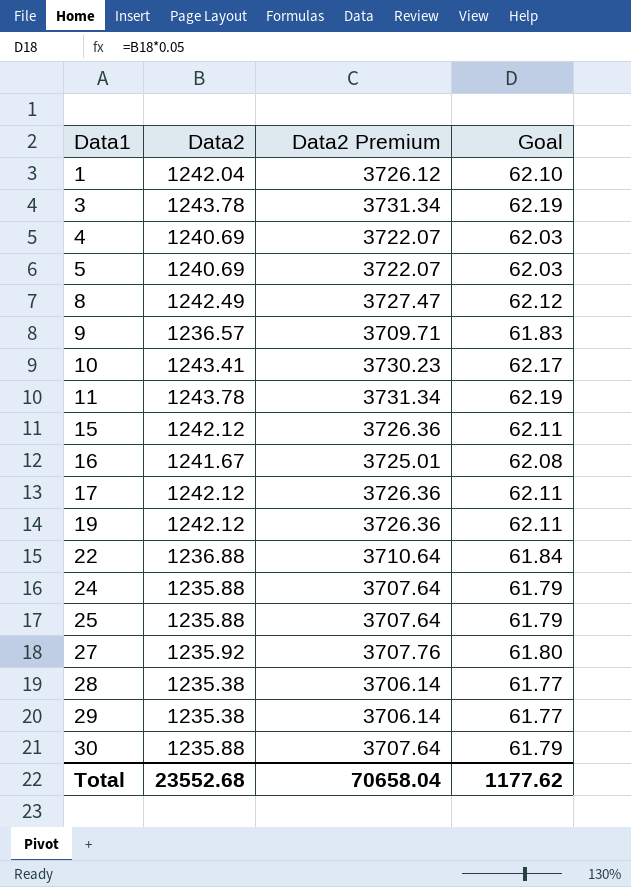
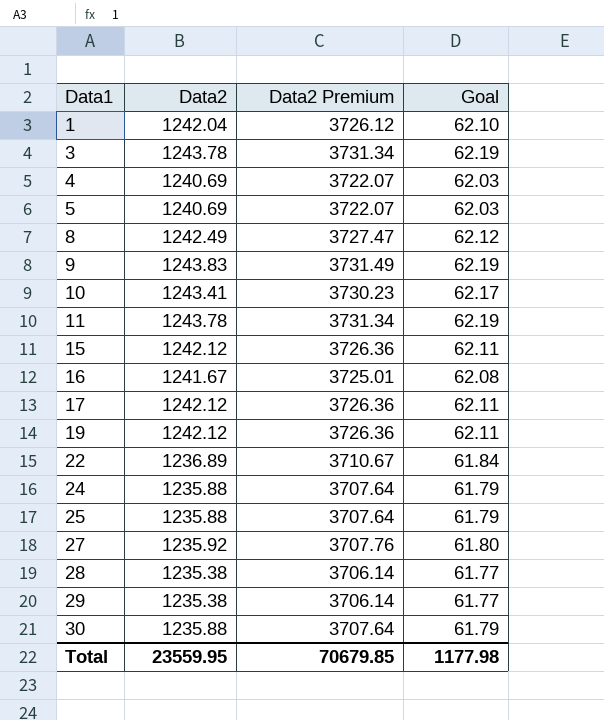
9 | Data2: 1236.57 -> 1243.83
9 | Data2 Premium: 3709.71 -> 3731.49
9 | Goal: 61.83 -> 62.19
22 | Data2: 1236.88 -> 1236.89
22 | Data2 Premium: 3710.64 -> 3710.67
Total | Data2: 23552.68 -> 23559.95
Total | Data2 Premium: 70658.04 -> 70679.85
Total | Goal: 1177.62 -> 1177.98

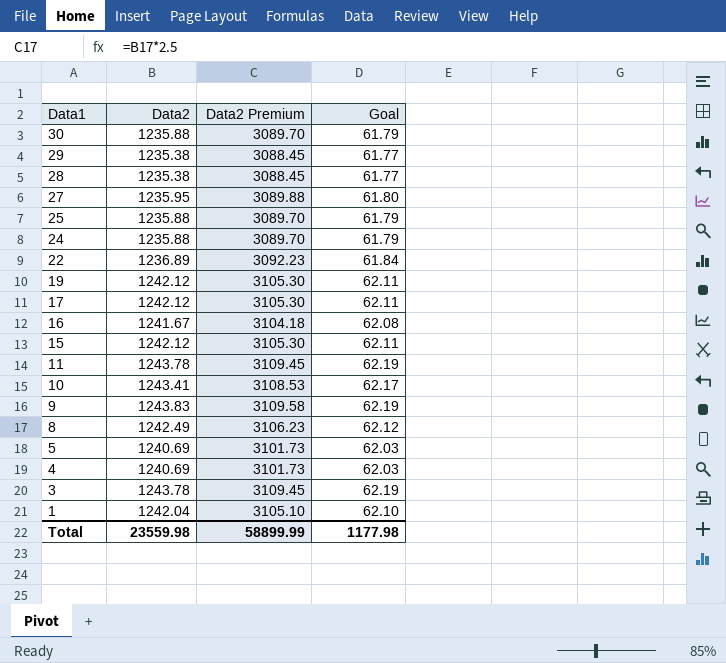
row order: Data1 ascending -> Data1 descending
column Data2 Premium | formula: [Data2] * 3 -> [Data2] * 2.5
27 | Data2: 1235.92 -> 1235.95
Total | Data2: 23559.95 -> 23559.98
Total | Data2 Premium: 70679.85 -> 58899.99

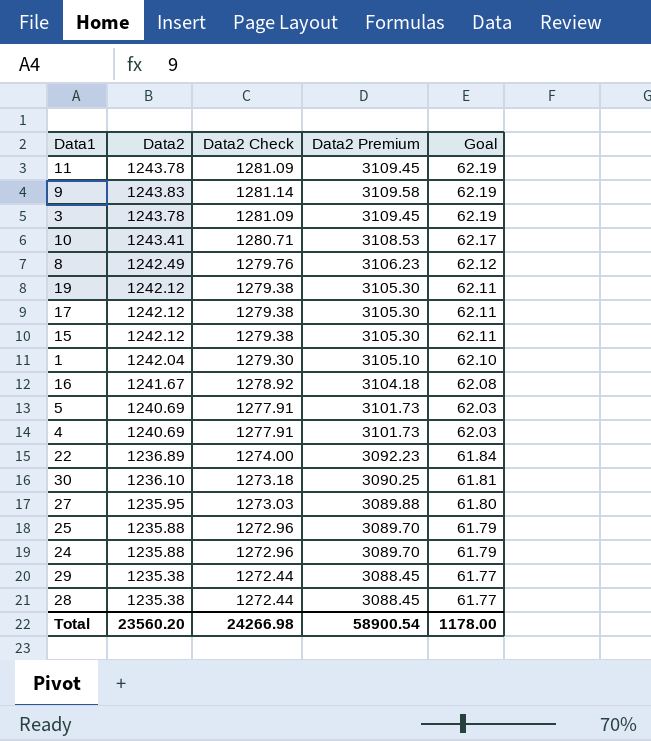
row order: Data1 descending -> Goal descending
column Data2 Check | formula: none -> [Data2] * 1.03
30 | Data2: 1235.88 -> 1236.10
30 | Data2 Premium: 3089.70 -> 3090.25
30 | Goal: 61.79 -> 61.81
Total | Data2: 23559.98 -> 23560.20
Total | Data2 Premium: 58899.99 -> 58900.54
Total | Goal: 1177.98 -> 1178.00

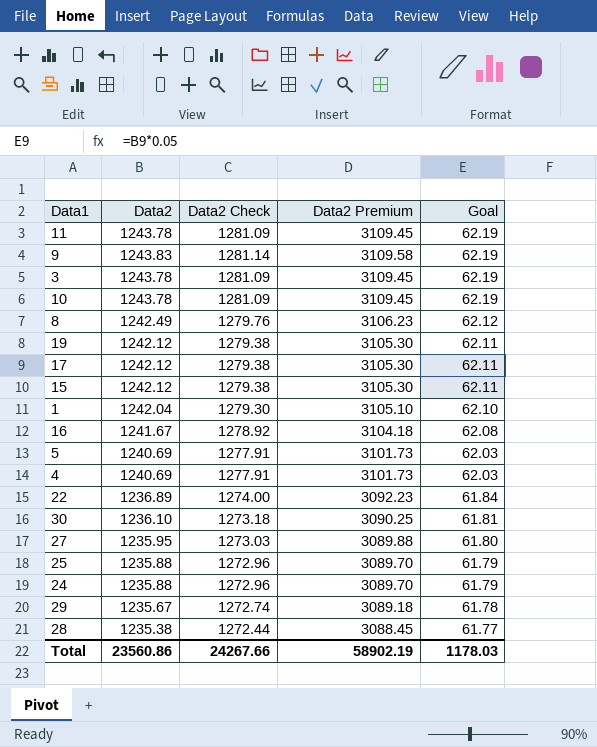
10 | Data2: 1243.41 -> 1243.78
10 | Data2 Check: 1280.71 -> 1281.09
10 | Data2 Premium: 3108.53 -> 3109.45
10 | Goal: 62.17 -> 62.19
29 | Data2: 1235.38 -> 1235.67
29 | Data2 Check: 1272.44 -> 1272.74
29 | Data2 Premium: 3088.45 -> 3089.18
29 | Goal: 61.77 -> 61.78
Total | Data2: 23560.20 -> 23560.86
Total | Data2 Check: 24266.98 -> 24267.66
Total | Data2 Premium: 58900.54 -> 58902.19
Total | Goal: 1178.00 -> 1178.03

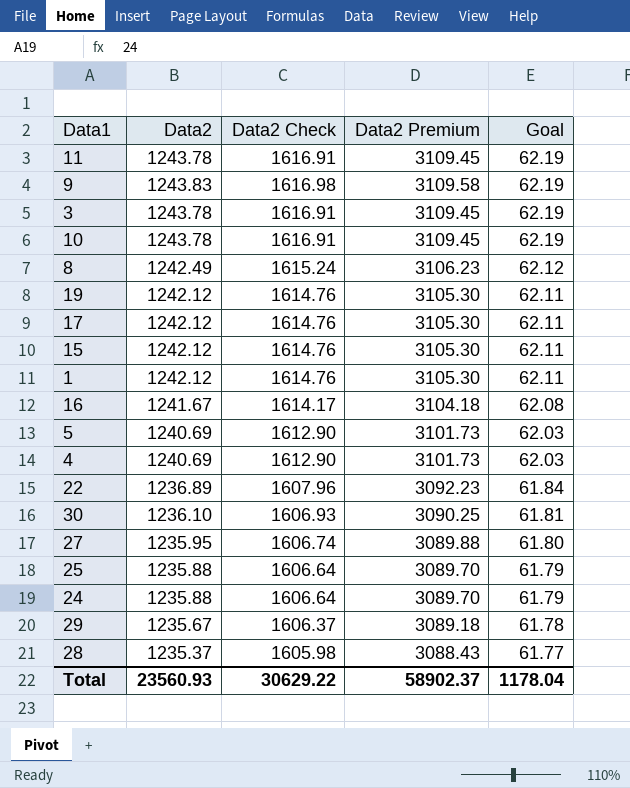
column Data2 Check | formula: [Data2] * 1.03 -> [Data2] * 1.3
1 | Data2: 1242.04 -> 1242.12
1 | Data2 Premium: 3105.10 -> 3105.30
1 | Goal: 62.10 -> 62.11
28 | Data2: 1235.38 -> 1235.37
28 | Data2 Premium: 3088.45 -> 3088.43
Total | Data2: 23560.86 -> 23560.93
Total | Data2 Check: 24267.66 -> 30629.22
Total | Data2 Premium: 58902.19 -> 58902.37
Total | Goal: 1178.03 -> 1178.04

